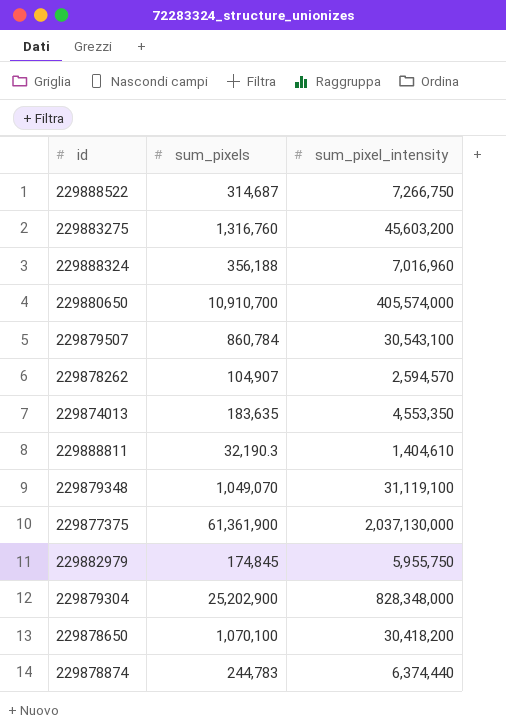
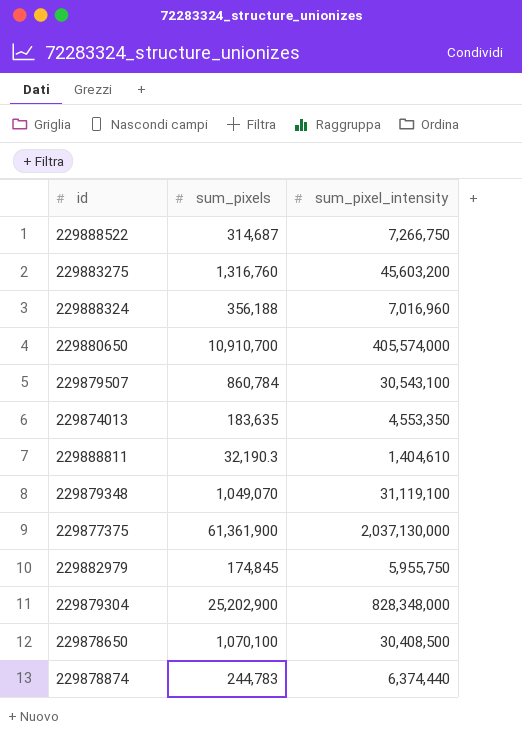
row 229878262: 104,907 | 2,594,570 -> none
229878650 | sum_pixel_intensity: 30,418,200 -> 30,408,500

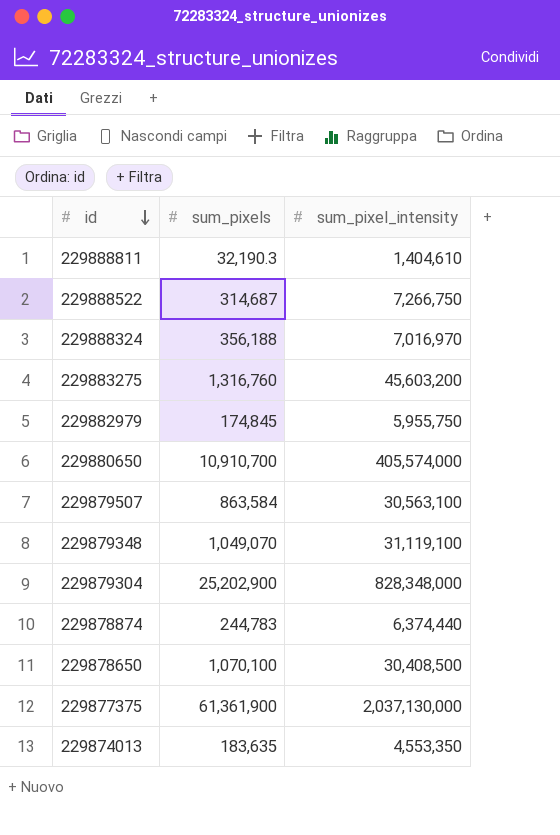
row order: none -> id descending
229888324 | sum_pixel_intensity: 7,016,960 -> 7,016,970
229879507 | sum_pixels: 860,784 -> 863,584
229879507 | sum_pixel_intensity: 30,543,100 -> 30,563,100

